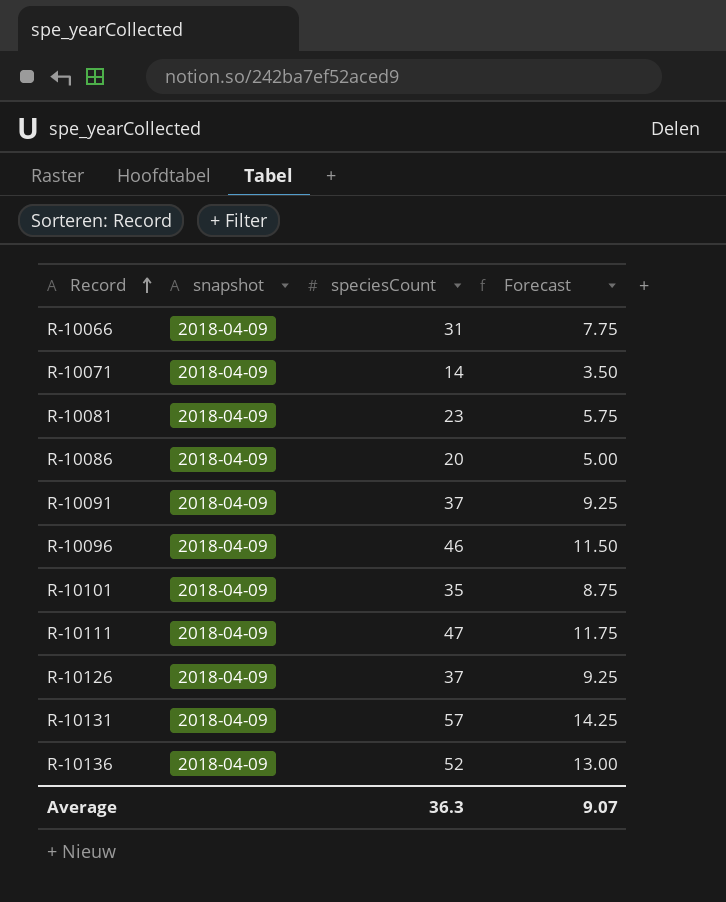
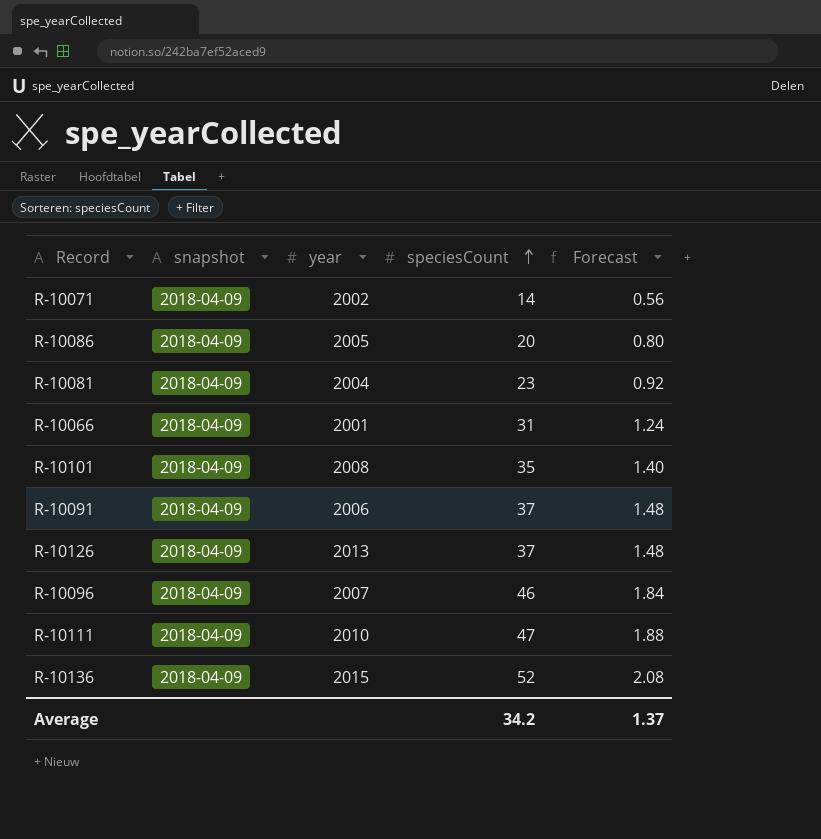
row order: Record ascending -> speciesCount ascending
column year | position: none -> 3
column Forecast | formula: [speciesCount] * 0.25 -> [speciesCount] * 0.04
row R-10131: 2018-04-09 | 57 | 14.25 -> none
Average | speciesCount: 36.3 -> 34.2
Average | Forecast: 9.07 -> 1.37

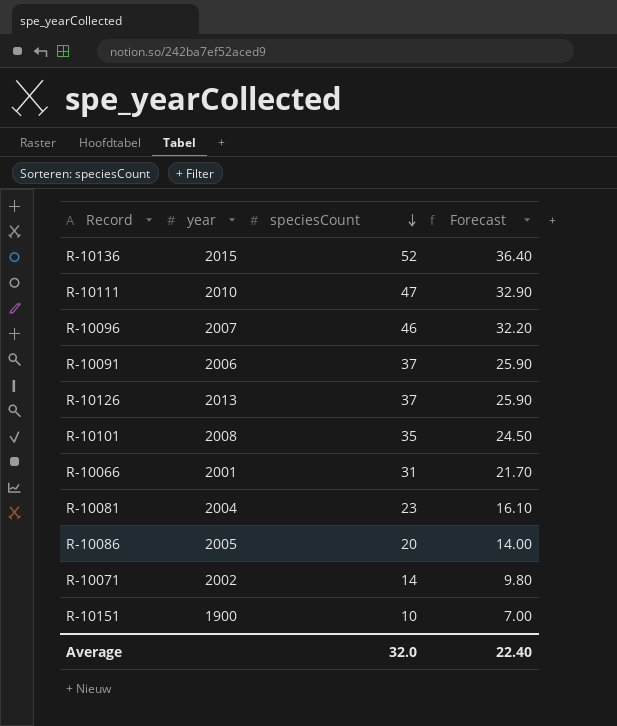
row order: speciesCount ascending -> speciesCount descending
column snapshot | position: 2 -> none
column Forecast | formula: [speciesCount] * 0.04 -> [speciesCount] * 0.7
row R-10151: none -> 1900 | 10 | 7.00
Average | speciesCount: 34.2 -> 32.0
Average | Forecast: 1.37 -> 22.40

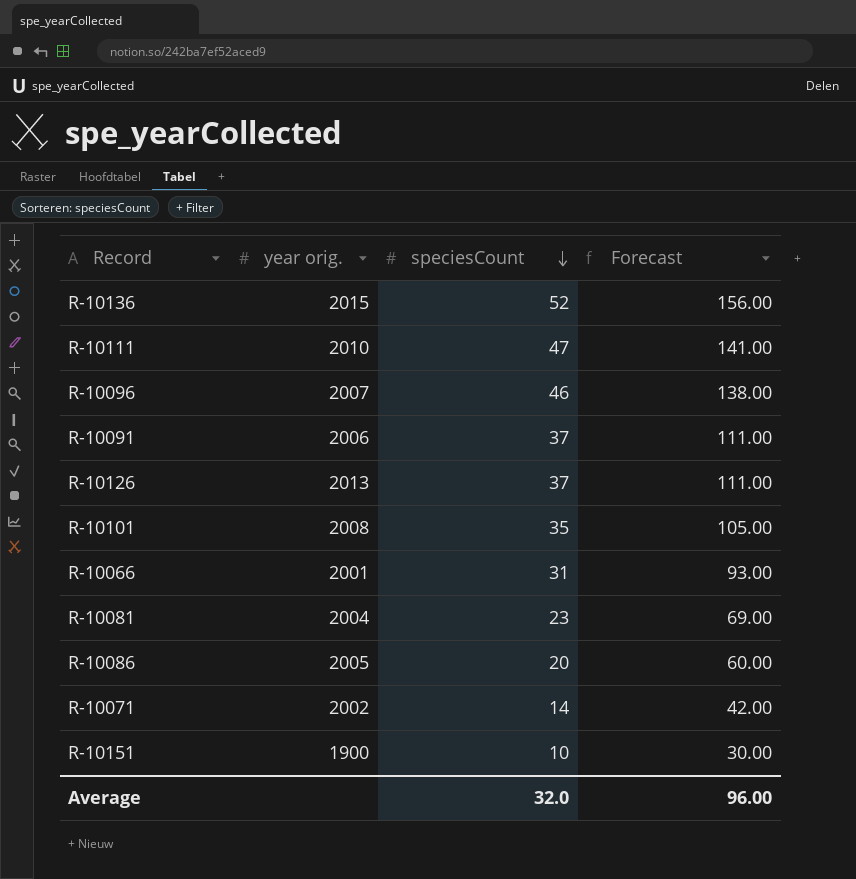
column name: year -> year orig.
column Forecast | formula: [speciesCount] * 0.7 -> [speciesCount] * 3
Average | Forecast: 22.40 -> 96.00

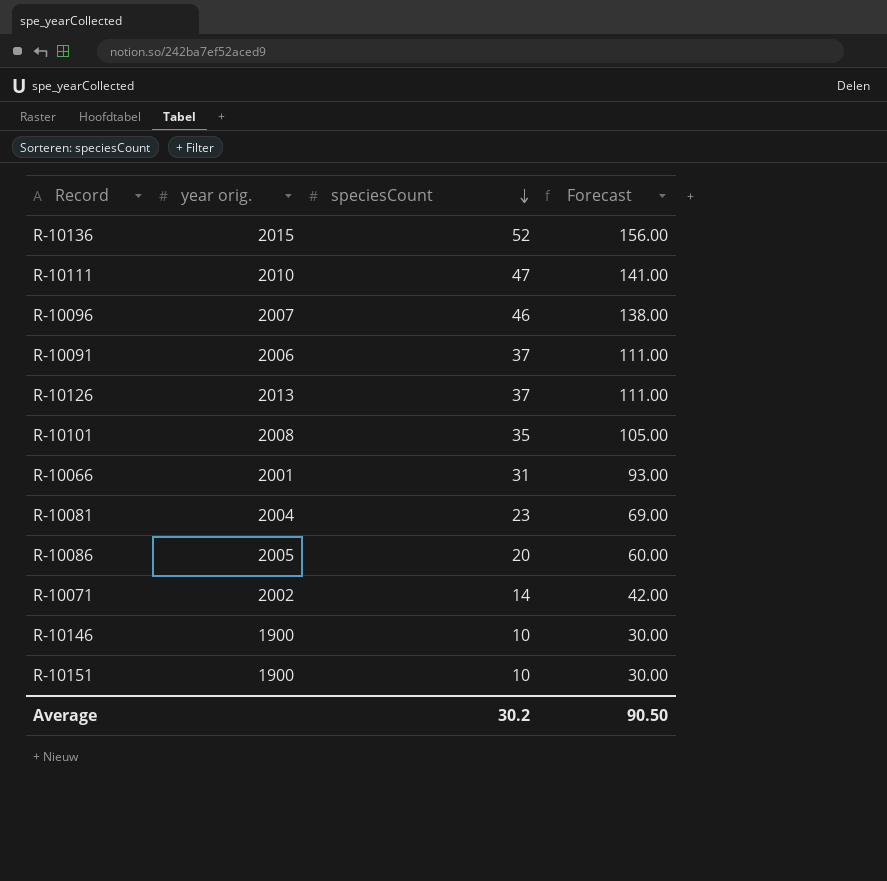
row R-10146: none -> 1900 | 10 | 30.00
Average | speciesCount: 32.0 -> 30.2
Average | Forecast: 96.00 -> 90.50

